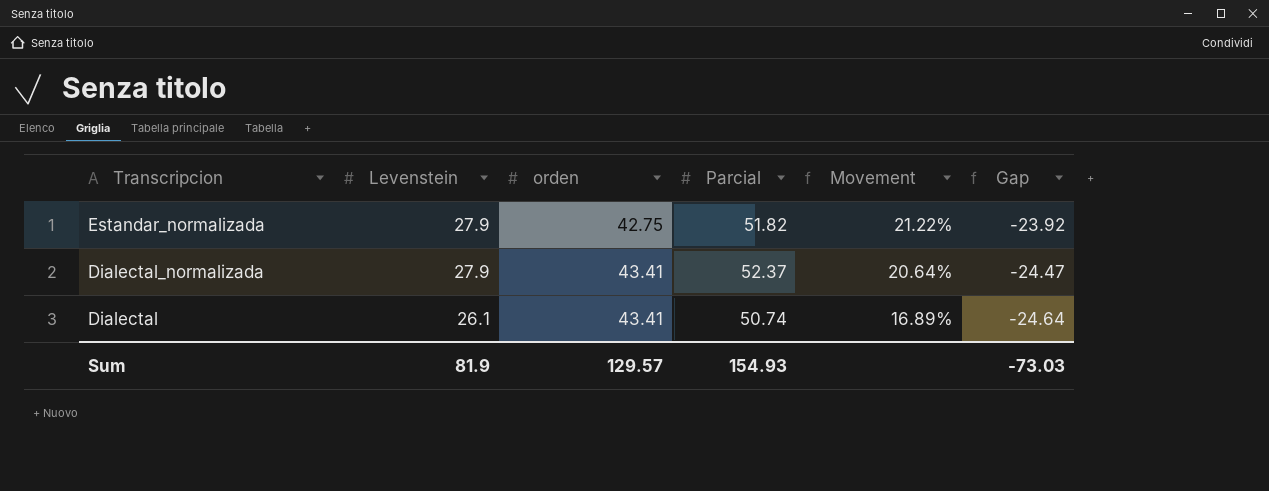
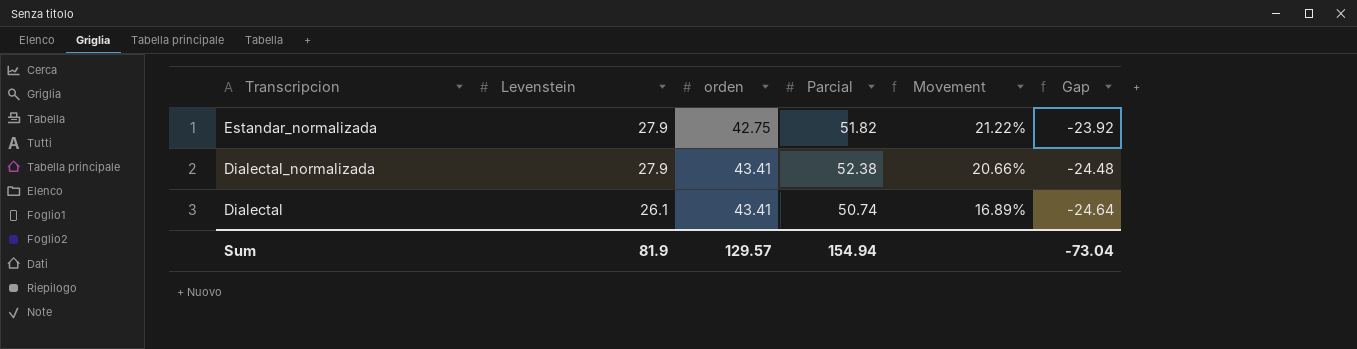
Dialectal_normalizada | Parcial: 52.37 -> 52.38
Dialectal_normalizada | Movement: 20.64% -> 20.66%
Dialectal_normalizada | Gap: -24.47 -> -24.48
Sum | Parcial: 154.93 -> 154.94
Sum | Gap: -73.03 -> -73.04

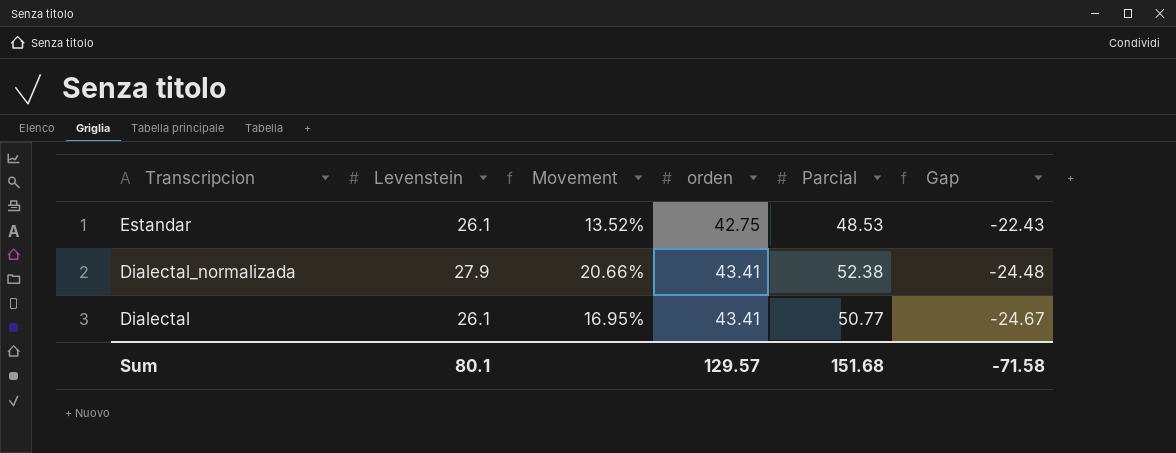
column Movement | position: 5 -> 3
row Estandar_normalizada: 27.9 | 42.75 | 51.82 | 21.22% | -23.92 -> none
row Estandar: none -> 26.1 | 13.52% | 42.75 | 48.53 | -22.43
Dialectal | Movement: 16.89% -> 16.95%
Dialectal | Parcial: 50.74 -> 50.77
Dialectal | Gap: -24.64 -> -24.67
Sum | Levenstein: 81.9 -> 80.1
Sum | Parcial: 154.94 -> 151.68
Sum | Gap: -73.04 -> -71.58

